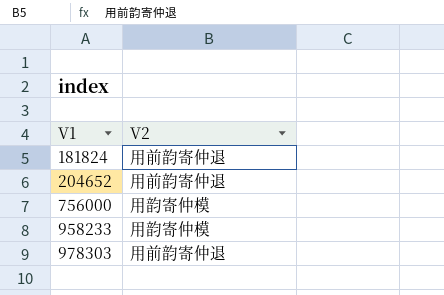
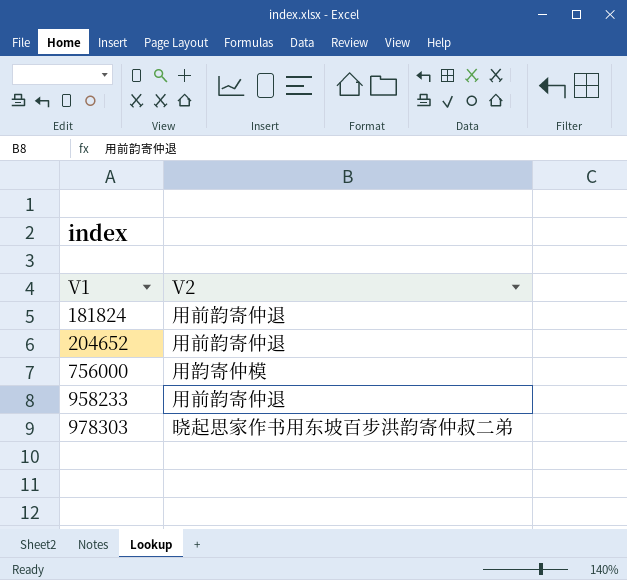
958233 | V2: 用韵寄仲模 -> 用前韵寄仲退
978303 | V2: 用前韵寄仲退 -> 晓起思家作书用东坡百步洪韵寄仲叔二弟

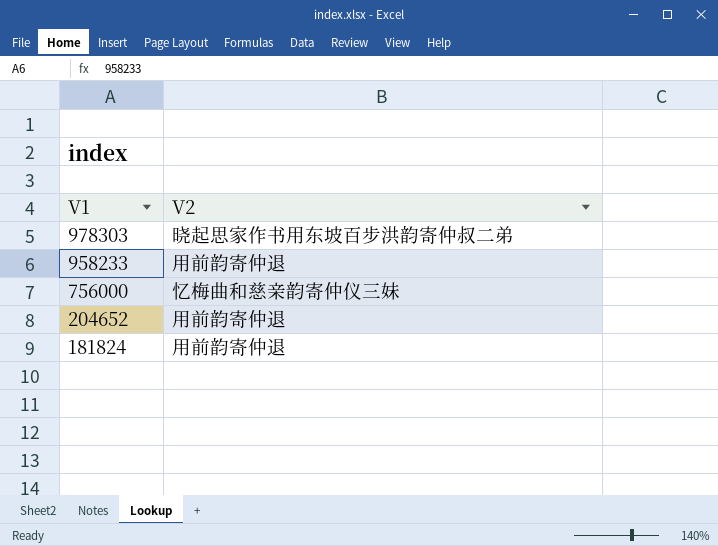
row order: V1 ascending -> V1 descending
756000 | V2: 用韵寄仲模 -> 忆梅曲和慈亲韵寄仲仪三妹

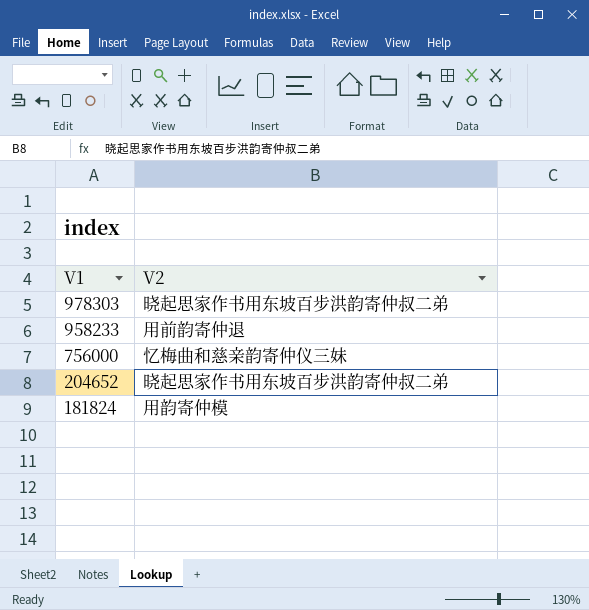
204652 | V2: 用前韵寄仲退 -> 晓起思家作书用东坡百步洪韵寄仲叔二弟
181824 | V2: 用前韵寄仲退 -> 用韵寄仲模

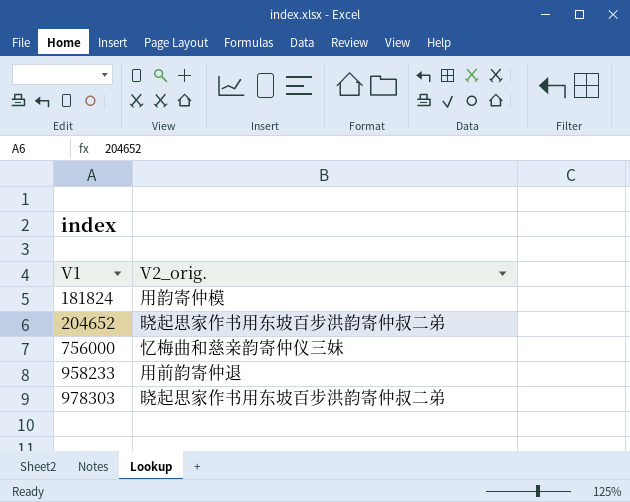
row order: V1 descending -> V1 ascending
column name: V2 -> V2_orig.

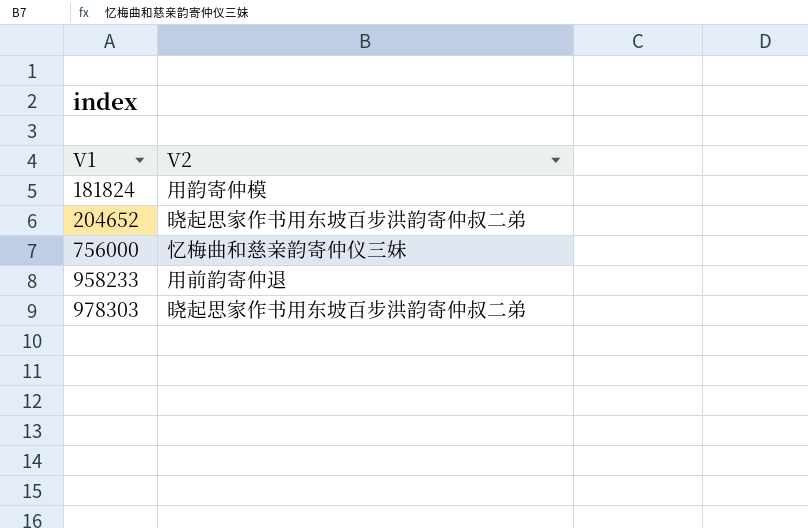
column name: V2_orig. -> V2

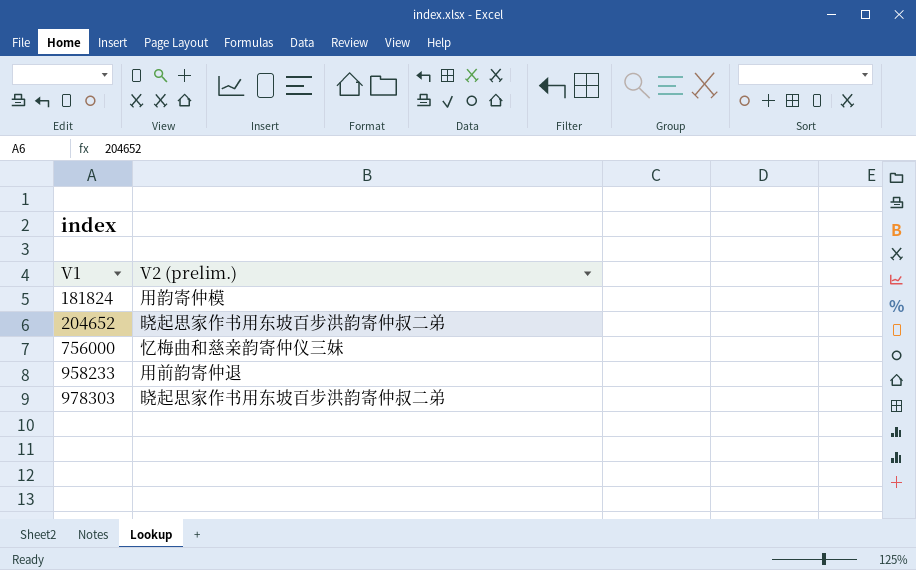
column name: V2 -> V2 (prelim.)

